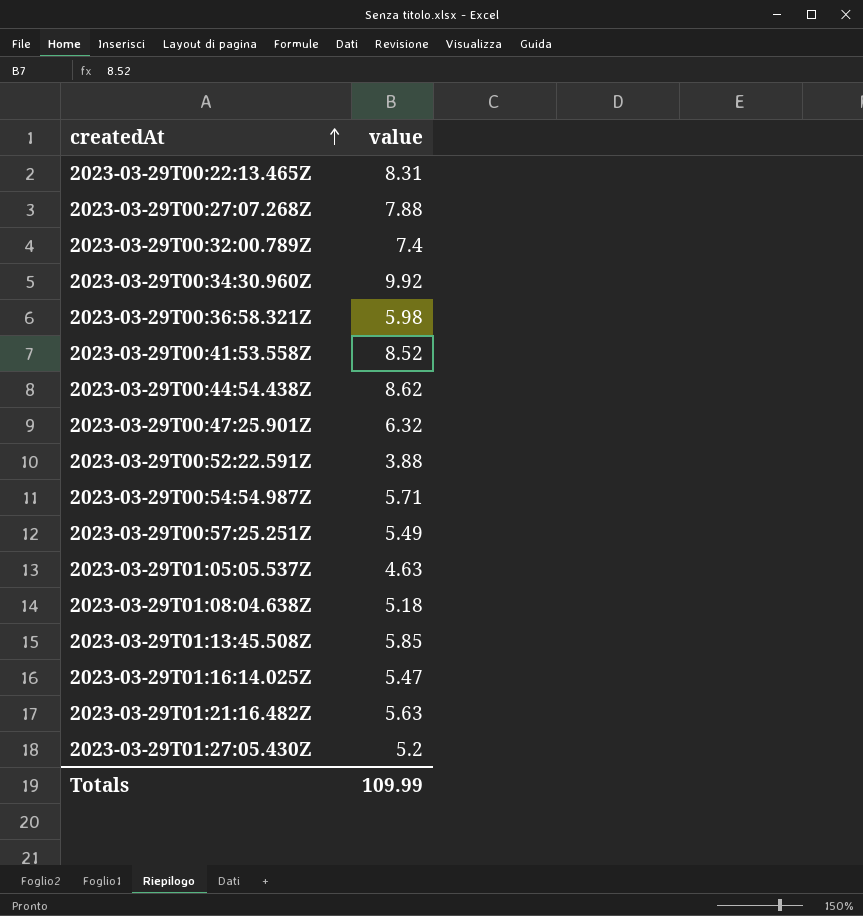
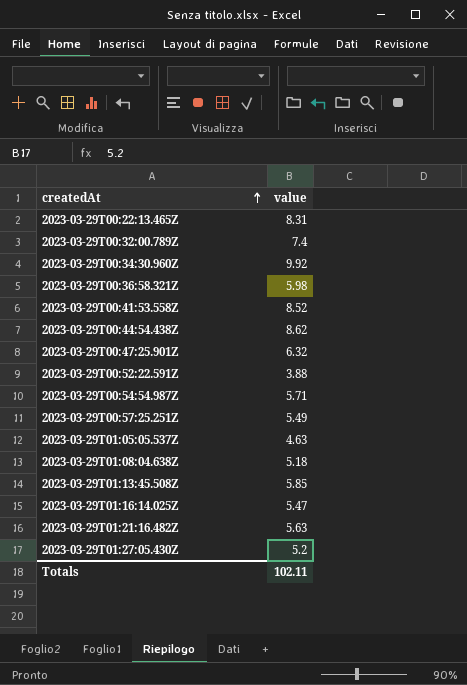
row 2023-03-29T00:27:07.268Z: 7.88 -> none
Totals | value: 109.99 -> 102.11

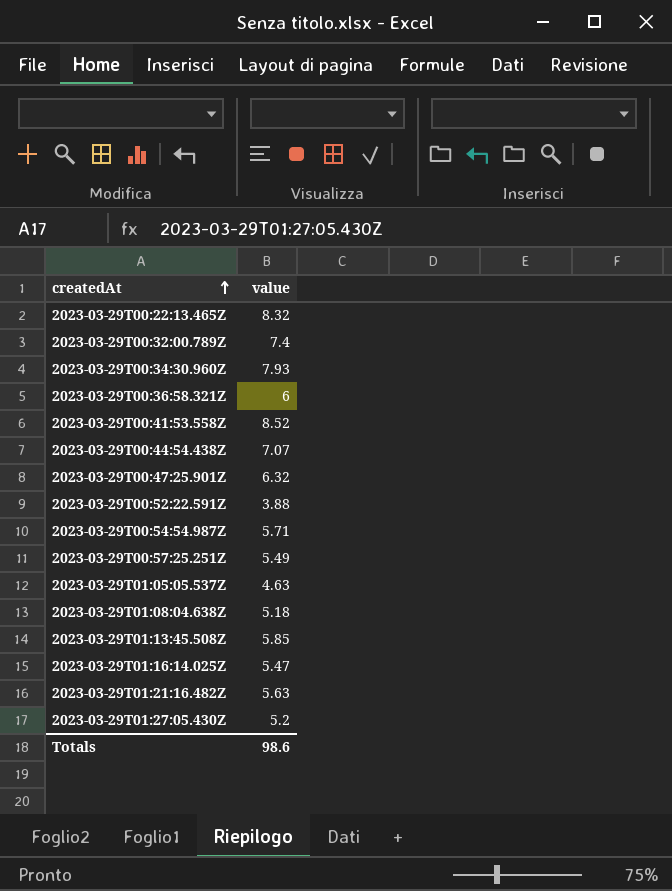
2023-03-29T00:22:13.465Z | value: 8.31 -> 8.32
2023-03-29T00:34:30.960Z | value: 9.92 -> 7.93
2023-03-29T00:36:58.321Z | value: 5.98 -> 6
2023-03-29T00:44:54.438Z | value: 8.62 -> 7.07
Totals | value: 102.11 -> 98.6

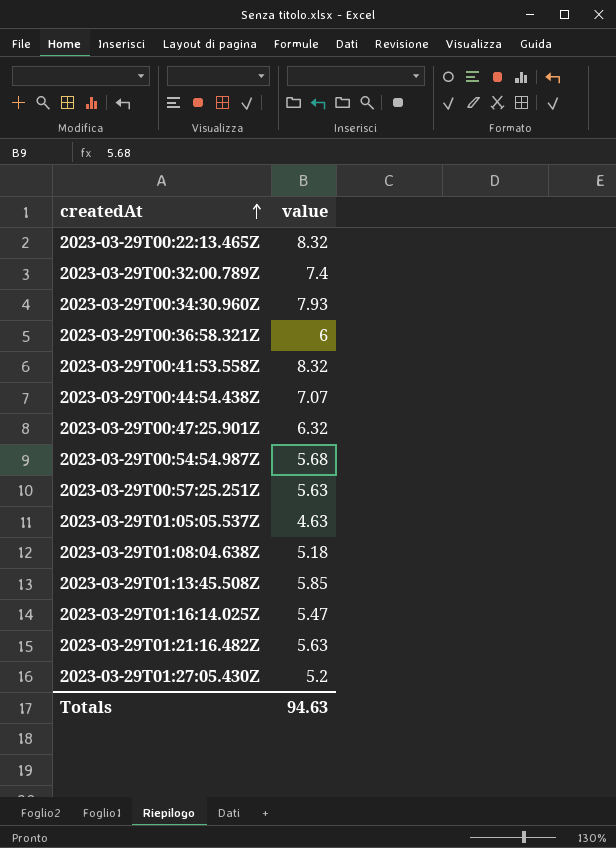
row 2023-03-29T00:52:22.591Z: 3.88 -> none
2023-03-29T00:41:53.558Z | value: 8.52 -> 8.32
2023-03-29T00:54:54.987Z | value: 5.71 -> 5.68
2023-03-29T00:57:25.251Z | value: 5.49 -> 5.63
Totals | value: 98.6 -> 94.63

